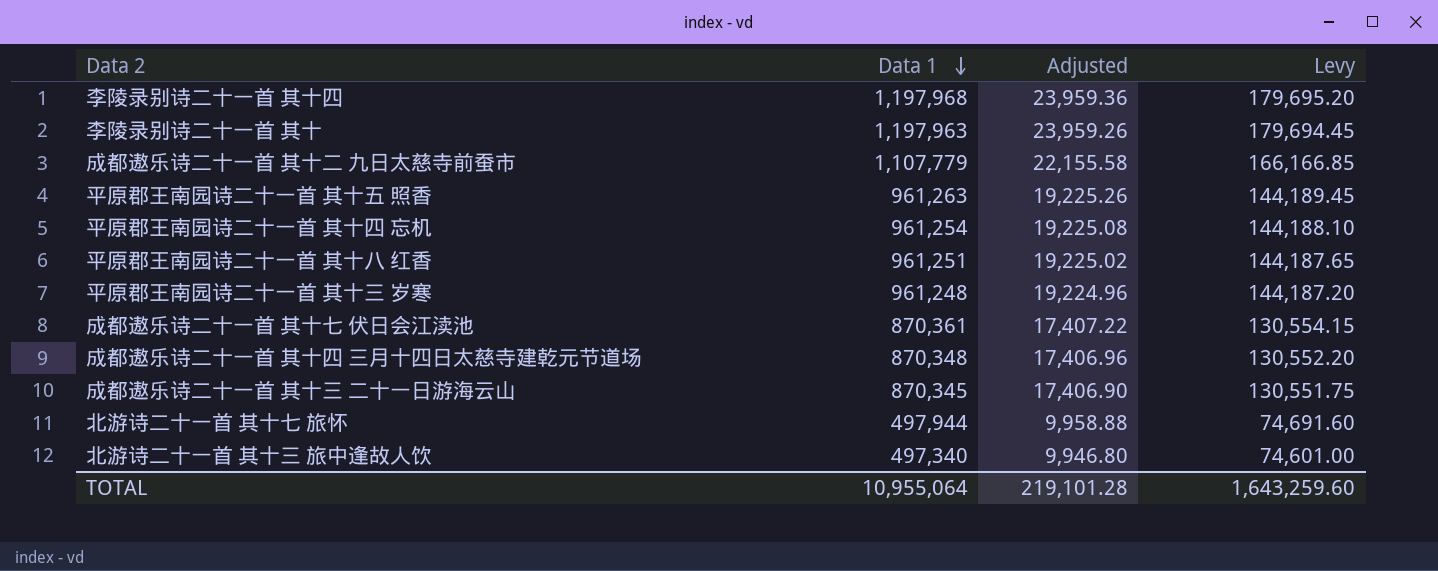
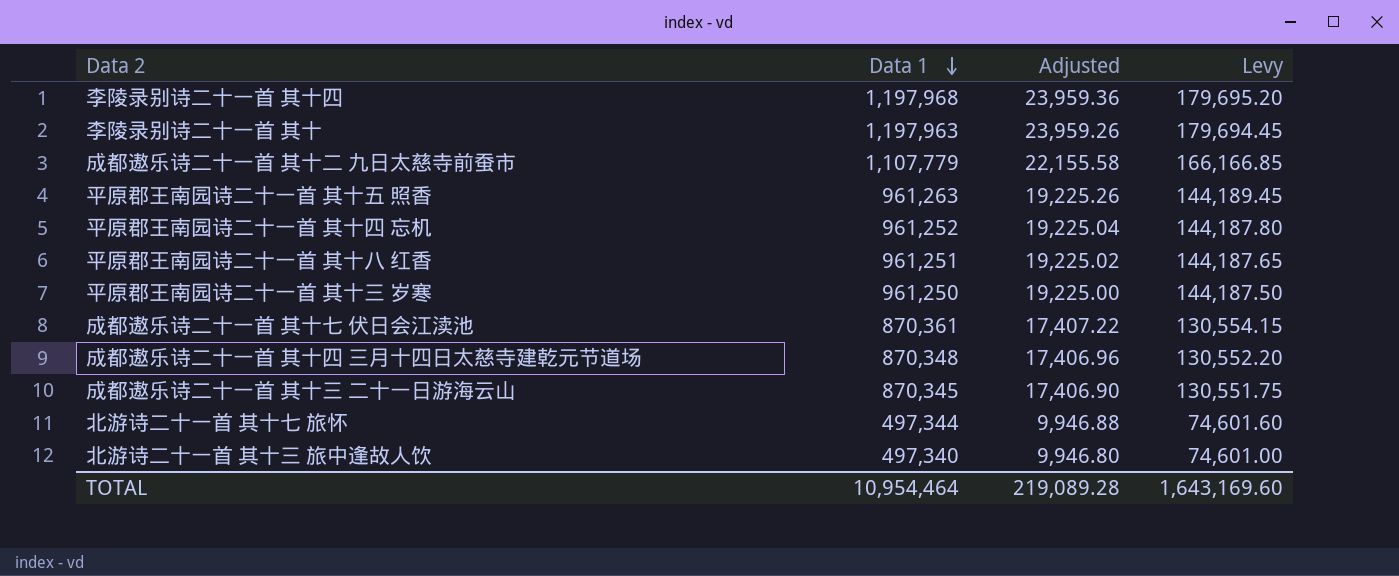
平原郡王南园诗二十一首 其十四 忘机 | Data 1: 961,254 -> 961,252
平原郡王南园诗二十一首 其十四 忘机 | Adjusted: 19,225.08 -> 19,225.04
平原郡王南园诗二十一首 其十四 忘机 | Levy: 144,188.10 -> 144,187.80
平原郡王南园诗二十一首 其十三 岁寒 | Data 1: 961,248 -> 961,250
平原郡王南园诗二十一首 其十三 岁寒 | Adjusted: 19,224.96 -> 19,225.00
平原郡王南园诗二十一首 其十三 岁寒 | Levy: 144,187.20 -> 144,187.50
北游诗二十一首 其十七 旅怀 | Data 1: 497,944 -> 497,344
北游诗二十一首 其十七 旅怀 | Adjusted: 9,958.88 -> 9,946.88
北游诗二十一首 其十七 旅怀 | Levy: 74,691.60 -> 74,601.60
TOTAL | Data 1: 10,955,064 -> 10,954,464
TOTAL | Adjusted: 219,101.28 -> 219,089.28
TOTAL | Levy: 1,643,259.60 -> 1,643,169.60

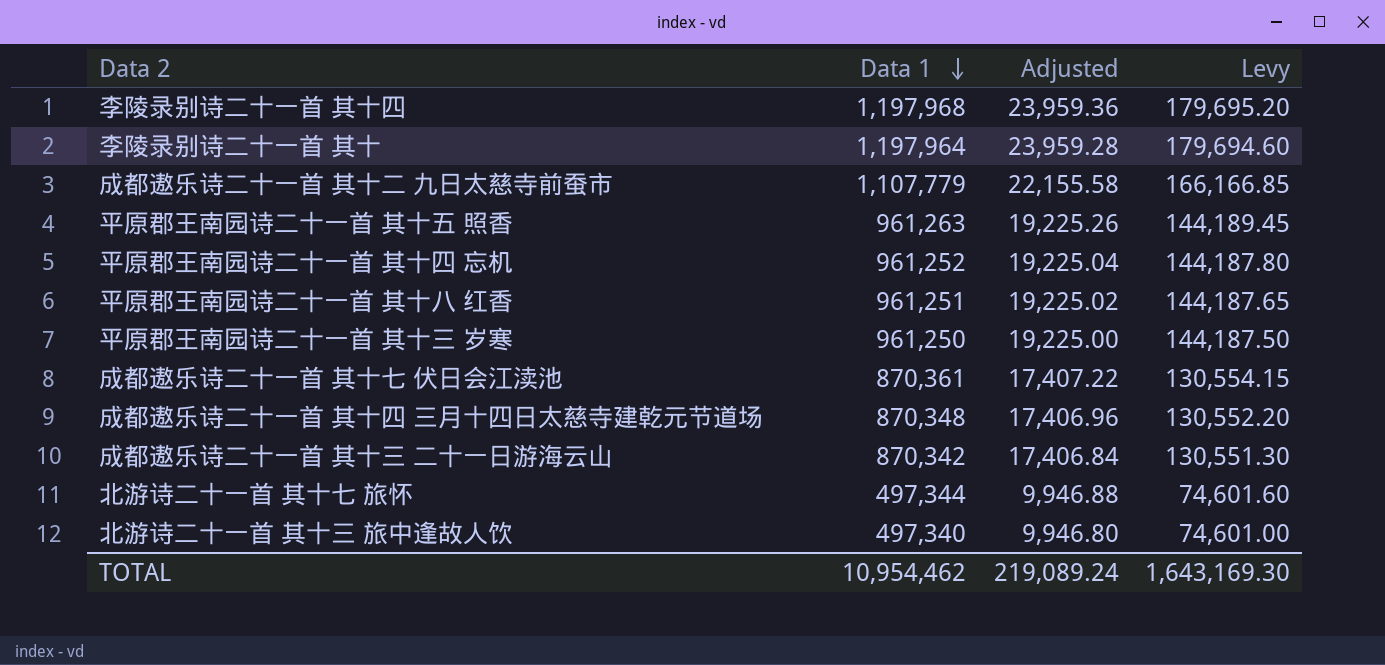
李陵录别诗二十一首 其十 | Data 1: 1,197,963 -> 1,197,964
李陵录别诗二十一首 其十 | Adjusted: 23,959.26 -> 23,959.28
李陵录别诗二十一首 其十 | Levy: 179,694.45 -> 179,694.60
成都遨乐诗二十一首 其十三 二十一日游海云山 | Data 1: 870,345 -> 870,342
成都遨乐诗二十一首 其十三 二十一日游海云山 | Adjusted: 17,406.90 -> 17,406.84
成都遨乐诗二十一首 其十三 二十一日游海云山 | Levy: 130,551.75 -> 130,551.30
TOTAL | Data 1: 10,954,464 -> 10,954,462
TOTAL | Adjusted: 219,089.28 -> 219,089.24
TOTAL | Levy: 1,643,169.60 -> 1,643,169.30

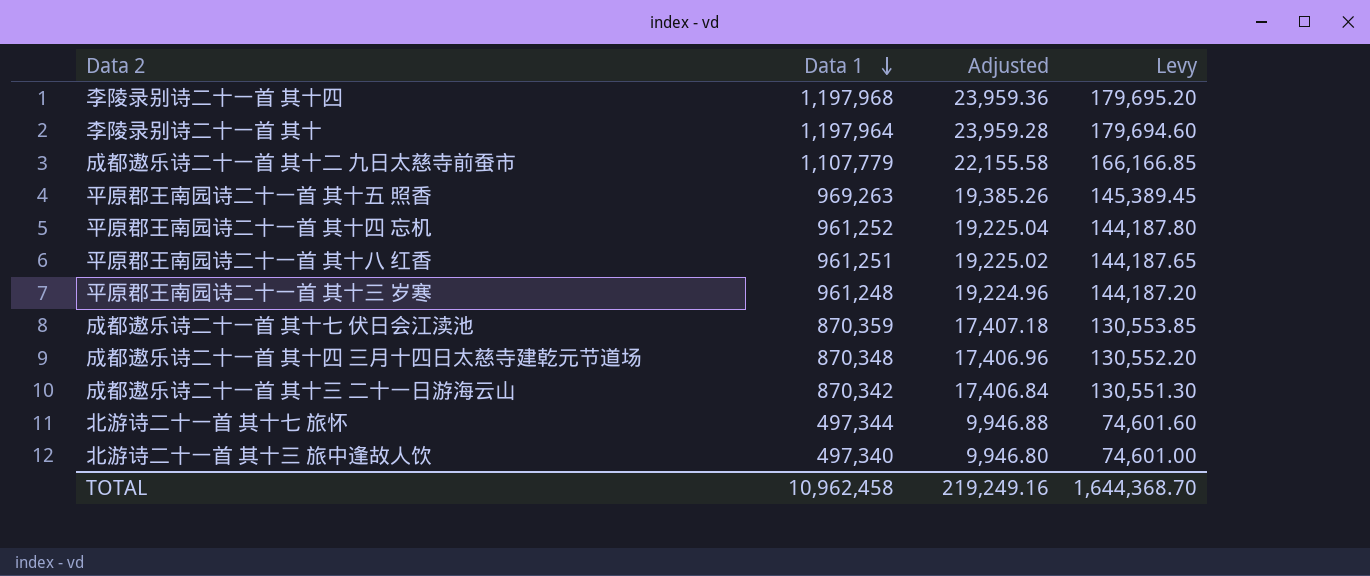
平原郡王南园诗二十一首 其十五 照香 | Data 1: 961,263 -> 969,263
平原郡王南园诗二十一首 其十五 照香 | Adjusted: 19,225.26 -> 19,385.26
平原郡王南园诗二十一首 其十五 照香 | Levy: 144,189.45 -> 145,389.45
平原郡王南园诗二十一首 其十三 岁寒 | Data 1: 961,250 -> 961,248
平原郡王南园诗二十一首 其十三 岁寒 | Adjusted: 19,225.00 -> 19,224.96
平原郡王南园诗二十一首 其十三 岁寒 | Levy: 144,187.50 -> 144,187.20
成都遨乐诗二十一首 其十七 伏日会江渎池 | Data 1: 870,361 -> 870,359
成都遨乐诗二十一首 其十七 伏日会江渎池 | Adjusted: 17,407.22 -> 17,407.18
成都遨乐诗二十一首 其十七 伏日会江渎池 | Levy: 130,554.15 -> 130,553.85
TOTAL | Data 1: 10,954,462 -> 10,962,458
TOTAL | Adjusted: 219,089.24 -> 219,249.16
TOTAL | Levy: 1,643,169.30 -> 1,644,368.70

